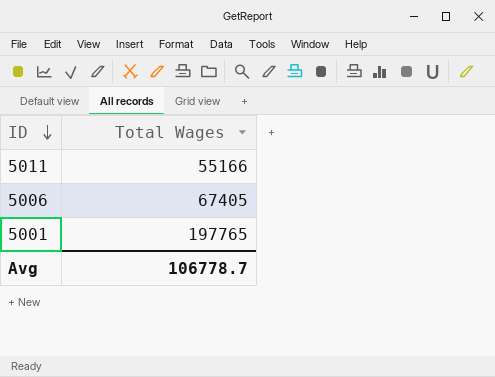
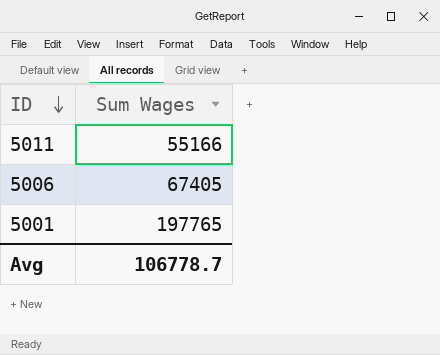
column name: Total Wages -> Sum Wages

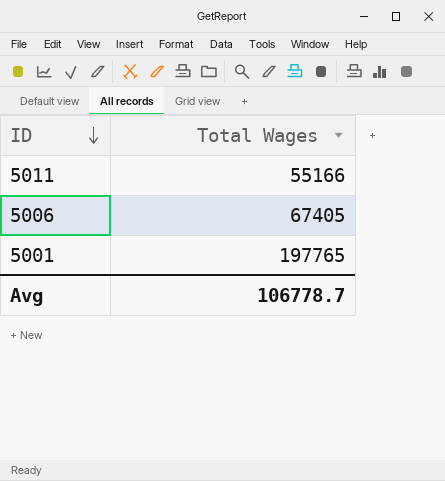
column name: Sum Wages -> Total Wages

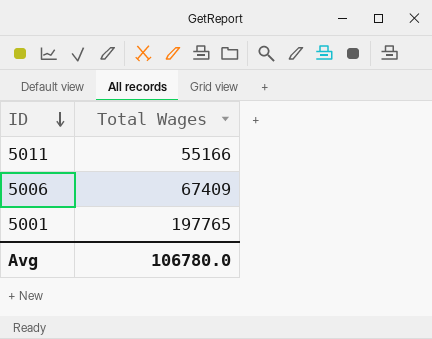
5006 | Total Wages: 67405 -> 67409
Avg | Total Wages: 106778.7 -> 106780.0

